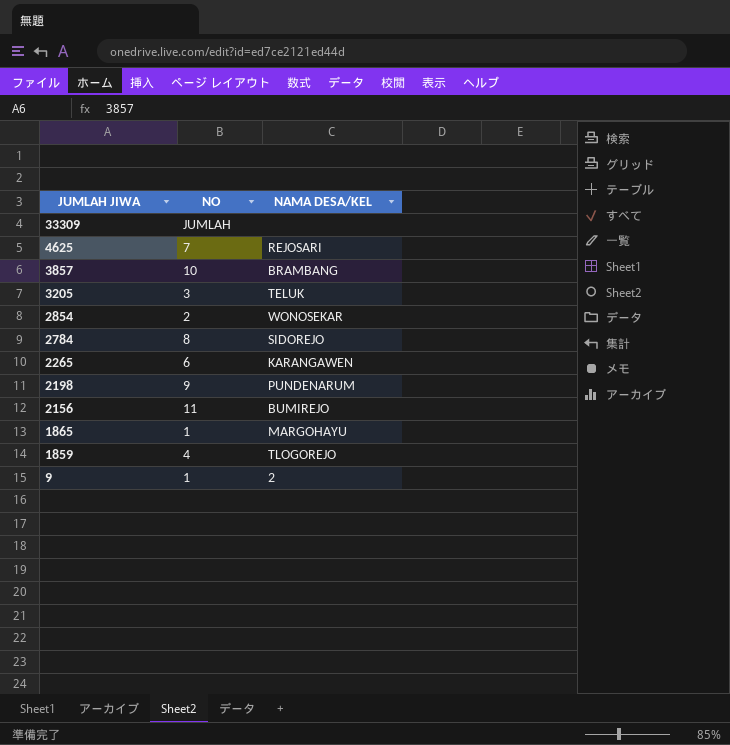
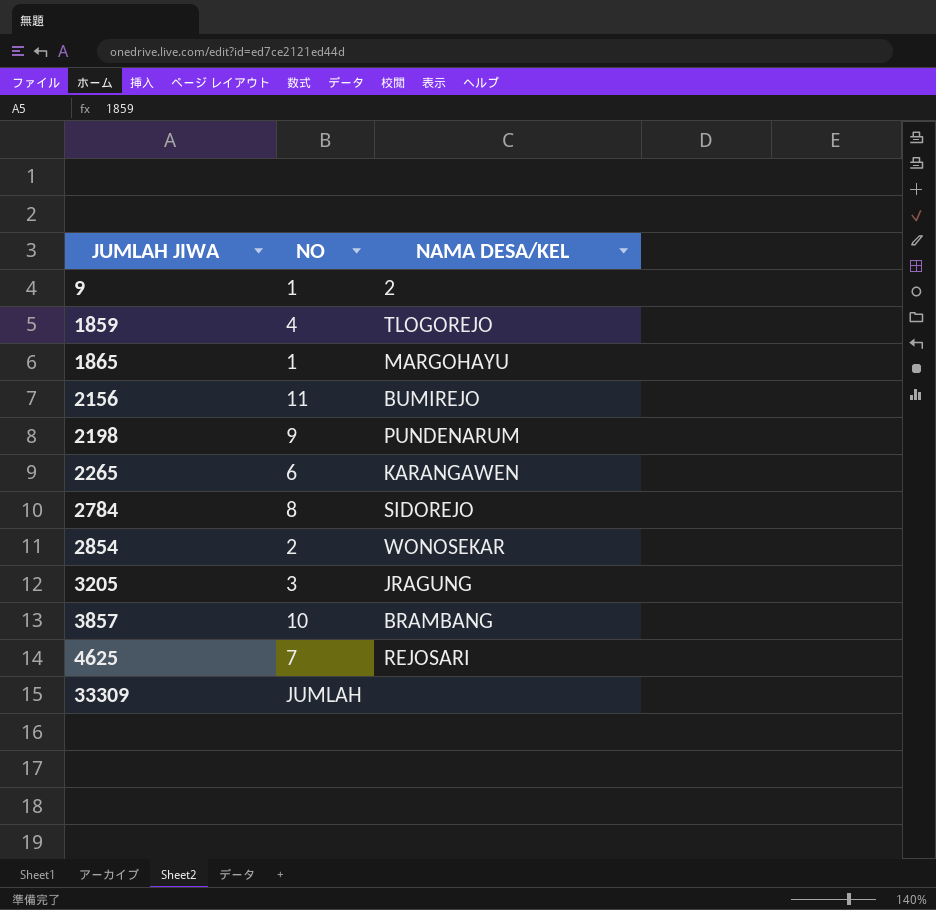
row order: JUMLAH JIWA descending -> JUMLAH JIWA ascending
3205 | NAMA DESA/KEL: TELUK -> JRAGUNG

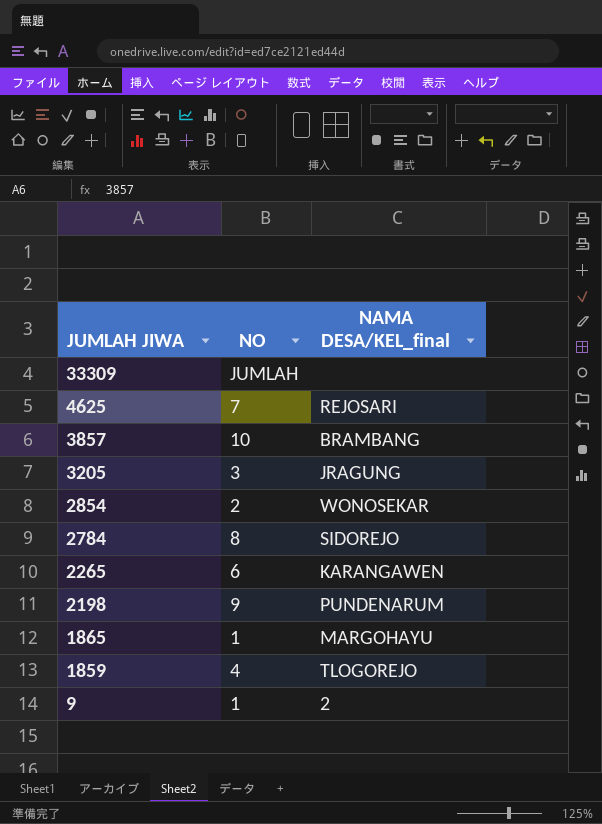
row order: JUMLAH JIWA ascending -> JUMLAH JIWA descending
column name: NAMA DESA/KEL -> NAMA DESA/KEL_final
row 2156: 11 | BUMIREJO -> none

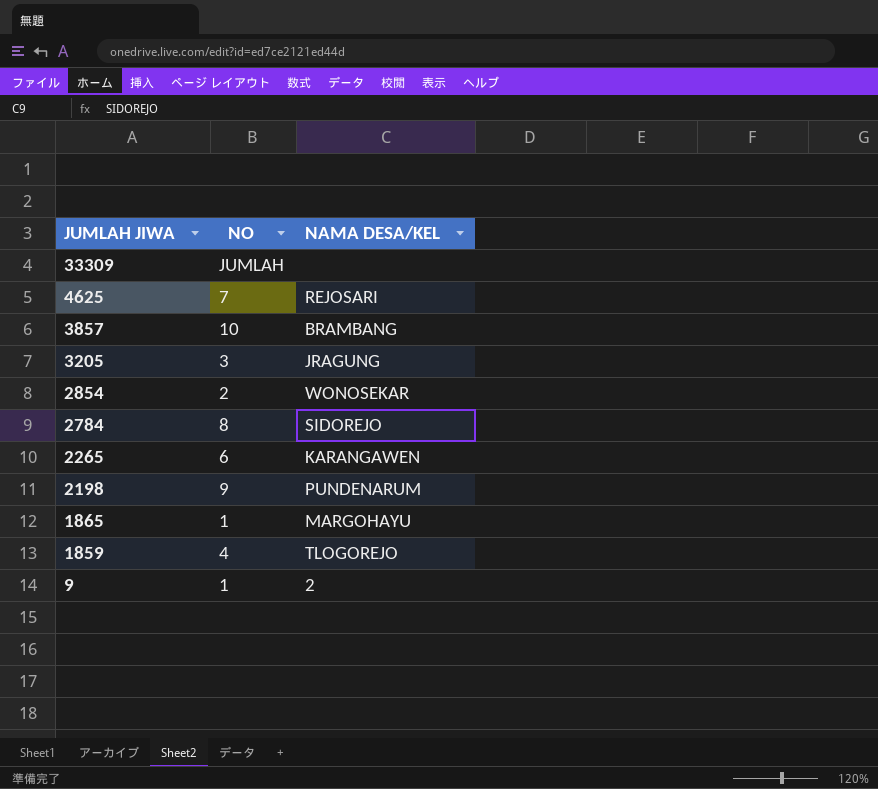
column name: NAMA DESA/KEL_final -> NAMA DESA/KEL

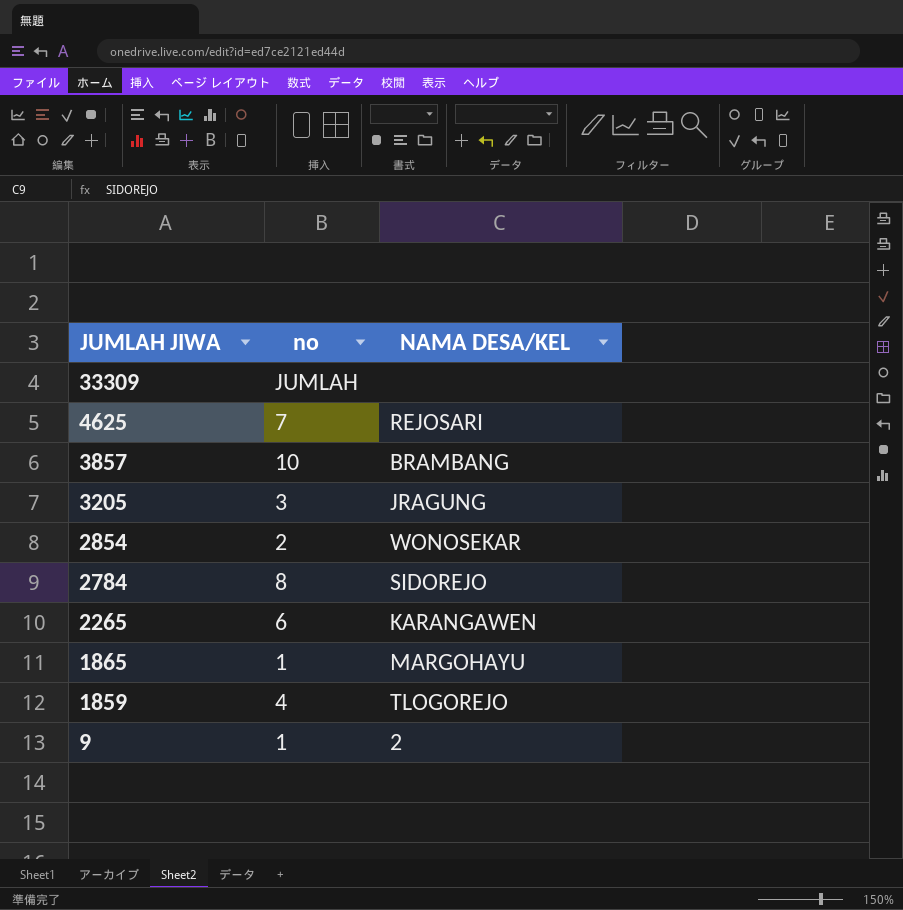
column name: NO -> no
row 2198: 9 | PUNDENARUM -> none

